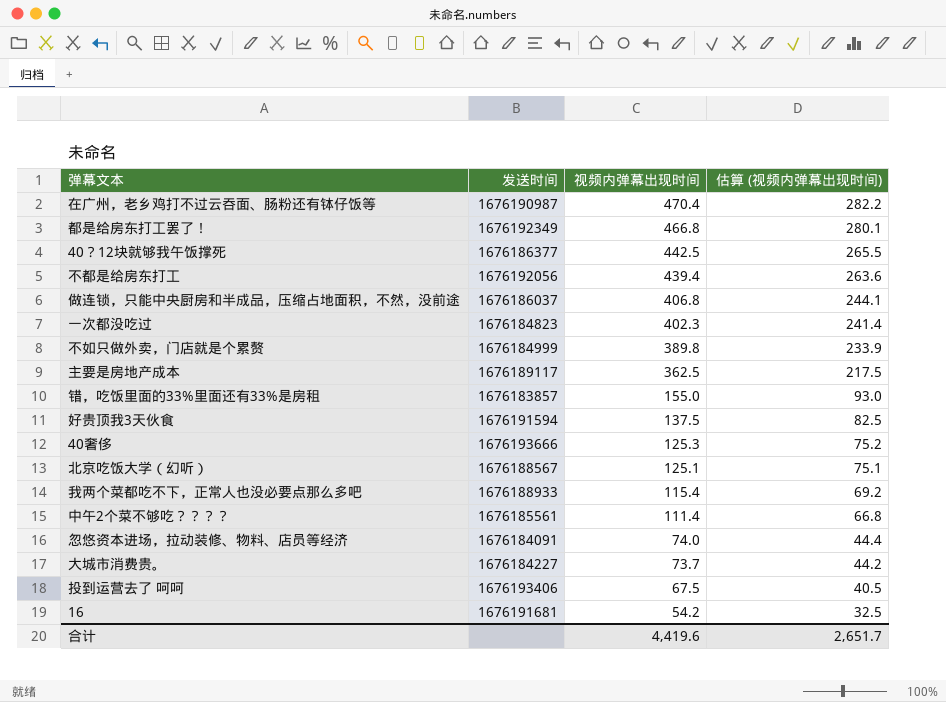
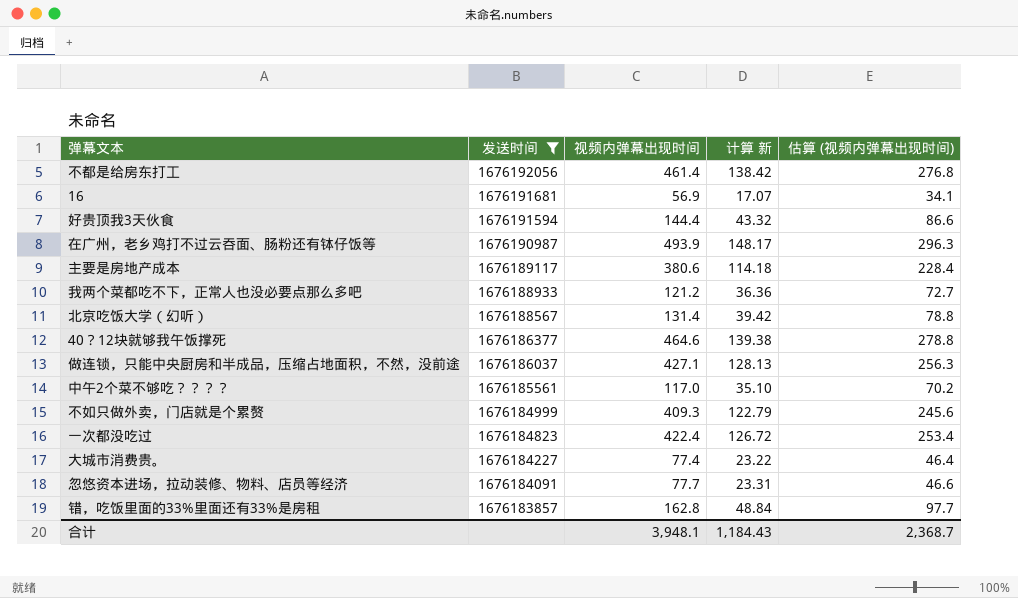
filter: none -> 发送时间 <= 1676192056
row order: 视频内弹幕出现时间 descending -> 发送时间 descending
column 计算 新 | formula: none -> [视频内弹幕出现时间] * 0.3
不都是给房东打工 | 视频内弹幕出现时间: 439.4 -> 461.4
不都是给房东打工 | 估算 (视频内弹幕出现时间): 263.6 -> 276.8
16 | 视频内弹幕出现时间: 54.2 -> 56.9
16 | 估算 (视频内弹幕出现时间): 32.5 -> 34.1
好贵顶我3天伙食 | 视频内弹幕出现时间: 137.5 -> 144.4
好贵顶我3天伙食 | 估算 (视频内弹幕出现时间): 82.5 -> 86.6
在广州，老乡鸡打不过云吞面、肠粉还有钵仔饭等 | 视频内弹幕出现时间: 470.4 -> 493.9
在广州，老乡鸡打不过云吞面、肠粉还有钵仔饭等 | 估算 (视频内弹幕出现时间): 282.2 -> 296.3
主要是房地产成本 | 视频内弹幕出现时间: 362.5 -> 380.6
主要是房地产成本 | 估算 (视频内弹幕出现时间): 217.5 -> 228.4
我两个菜都吃不下，正常人也没必要点那么多吧 | 视频内弹幕出现时间: 115.4 -> 121.2
我两个菜都吃不下，正常人也没必要点那么多吧 | 估算 (视频内弹幕出现时间): 69.2 -> 72.7
北京吃饭大学（幻听） | 视频内弹幕出现时间: 125.1 -> 131.4
北京吃饭大学（幻听） | 估算 (视频内弹幕出现时间): 75.1 -> 78.8
40？12块就够我午饭撑死 | 视频内弹幕出现时间: 442.5 -> 464.6
40？12块就够我午饭撑死 | 估算 (视频内弹幕出现时间): 265.5 -> 278.8
做连锁，只能中央厨房和半成品，压缩占地面积，不然，没前途 | 视频内弹幕出现时间: 406.8 -> 427.1
做连锁，只能中央厨房和半成品，压缩占地面积，不然，没前途 | 估算 (视频内弹幕出现时间): 244.1 -> 256.3
中午2个菜不够吃？？？？ | 视频内弹幕出现时间: 111.4 -> 117.0
中午2个菜不够吃？？？？ | 估算 (视频内弹幕出现时间): 66.8 -> 70.2
不如只做外卖，门店就是个累赘 | 视频内弹幕出现时间: 389.8 -> 409.3
不如只做外卖，门店就是个累赘 | 估算 (视频内弹幕出现时间): 233.9 -> 245.6
一次都没吃过 | 视频内弹幕出现时间: 402.3 -> 422.4
一次都没吃过 | 估算 (视频内弹幕出现时间): 241.4 -> 253.4
大城市消费贵。 | 视频内弹幕出现时间: 73.7 -> 77.4
大城市消费贵。 | 估算 (视频内弹幕出现时间): 44.2 -> 46.4
忽悠资本进场，拉动装修、物料、店员等经济 | 视频内弹幕出现时间: 74.0 -> 77.7
忽悠资本进场，拉动装修、物料、店员等经济 | 估算 (视频内弹幕出现时间): 44.4 -> 46.6
错，吃饭里面的33%里面还有33%是房租 | 视频内弹幕出现时间: 155.0 -> 162.8
错，吃饭里面的33%里面还有33%是房租 | 估算 (视频内弹幕出现时间): 93.0 -> 97.7
合计 | 视频内弹幕出现时间: 4,419.6 -> 3,948.1
合计 | 估算 (视频内弹幕出现时间): 2,651.7 -> 2,368.7

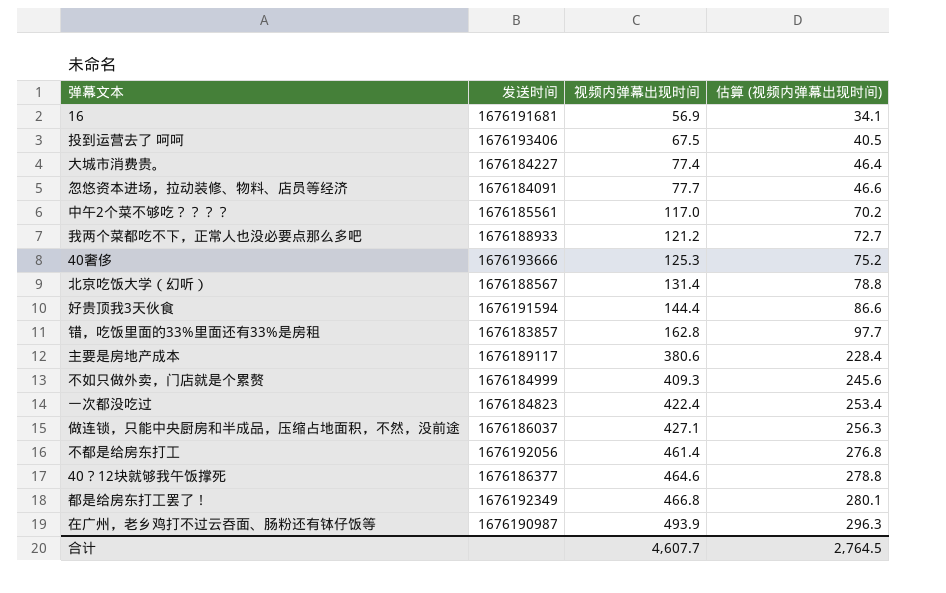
filter: 发送时间 <= 1676192056 -> none
row order: 发送时间 descending -> 视频内弹幕出现时间 ascending
column 计算 新 | formula: [视频内弹幕出现时间] * 0.3 -> none
合计 | 视频内弹幕出现时间: 3,948.1 -> 4,607.7
合计 | 估算 (视频内弹幕出现时间): 2,368.7 -> 2,764.5

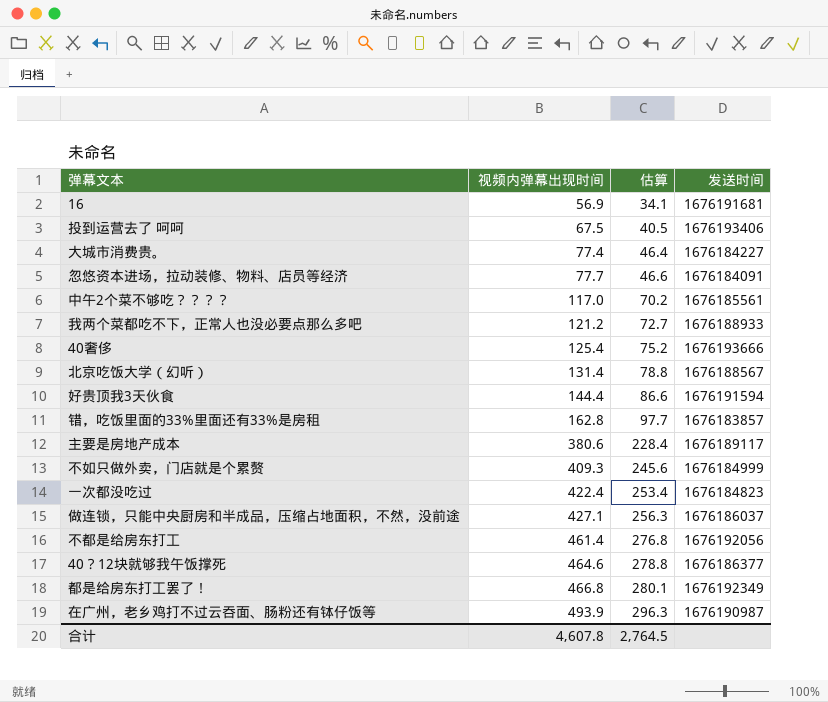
column name: 估算 (视频内弹幕出现时间) -> 估算
column 发送时间 | position: 2 -> 4
40奢侈 | 视频内弹幕出现时间: 125.3 -> 125.4
合计 | 视频内弹幕出现时间: 4,607.7 -> 4,607.8

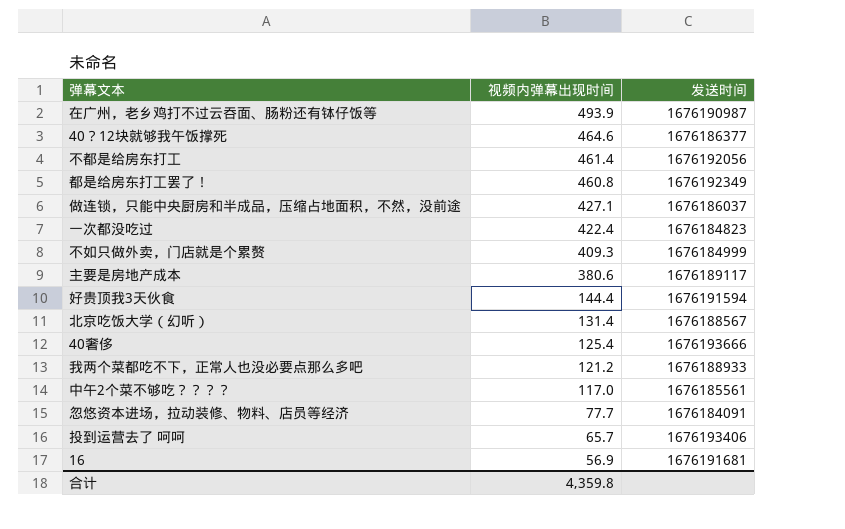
row order: 视频内弹幕出现时间 ascending -> 视频内弹幕出现时间 descending
column 估算 | formula: [视频内弹幕出现时间] * 0.6 -> none
row 大城市消费贵。: 77.4 | 46.4 | 1676184227 -> none
row 错，吃饭里面的33%里面还有33%是房租: 162.8 | 97.7 | 1676183857 -> none
都是给房东打工罢了！ | 视频内弹幕出现时间: 466.8 -> 460.8
投到运营去了 呵呵 | 视频内弹幕出现时间: 67.5 -> 65.7
合计 | 视频内弹幕出现时间: 4,607.8 -> 4,359.8

